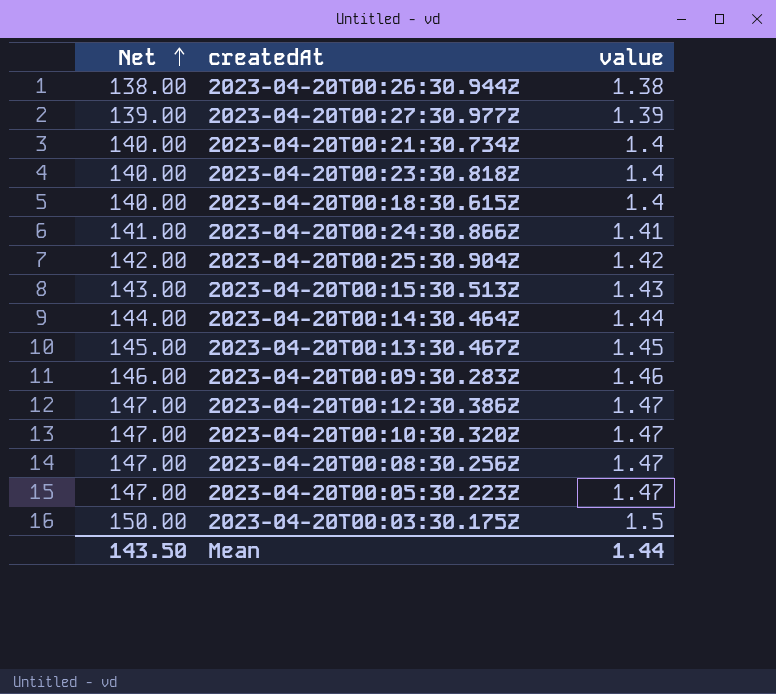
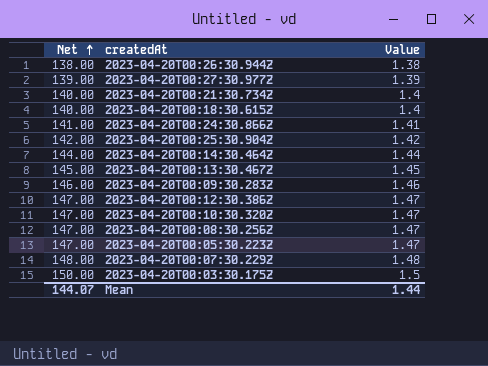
column name: value -> Value
row 2023-04-20T00:23:30.818Z: 140.00 | 1.4 -> none
row 2023-04-20T00:15:30.513Z: 143.00 | 1.43 -> none
row 2023-04-20T00:07:30.229Z: none -> 148.00 | 1.48
Mean | Net: 143.50 -> 144.07

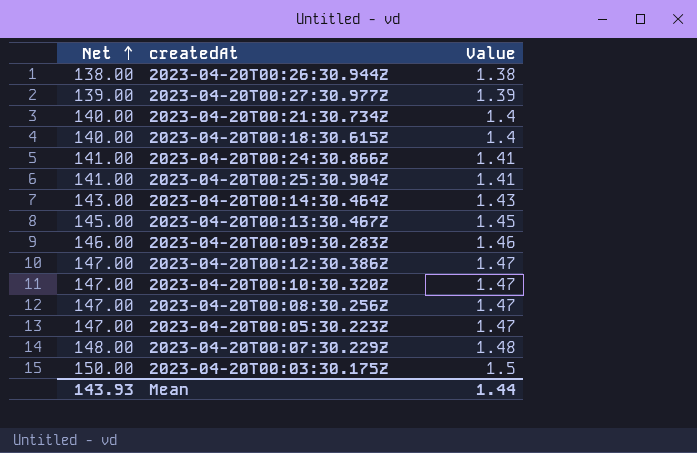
2023-04-20T00:25:30.904Z | Net: 142.00 -> 141.00
2023-04-20T00:25:30.904Z | Value: 1.42 -> 1.41
2023-04-20T00:14:30.464Z | Net: 144.00 -> 143.00
2023-04-20T00:14:30.464Z | Value: 1.44 -> 1.43
Mean | Net: 144.07 -> 143.93

